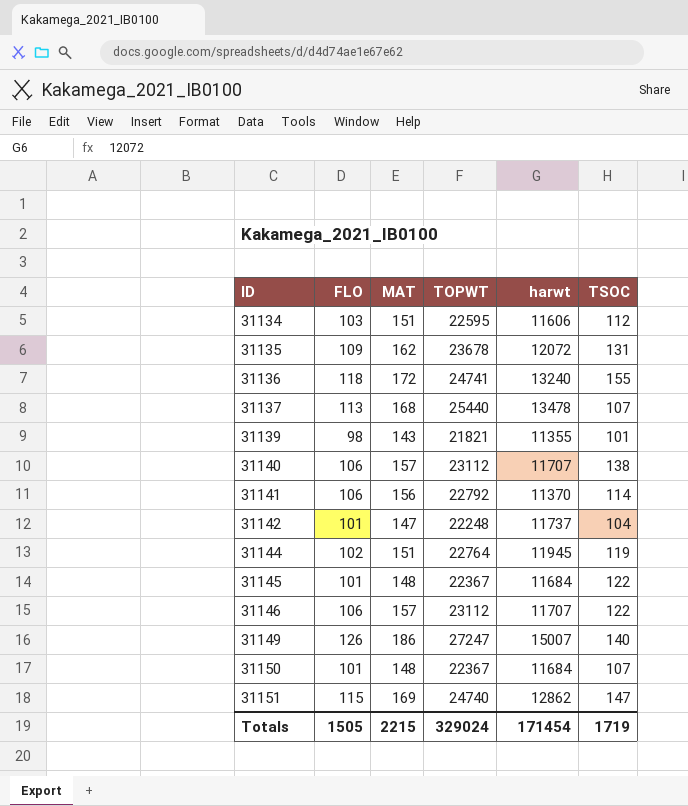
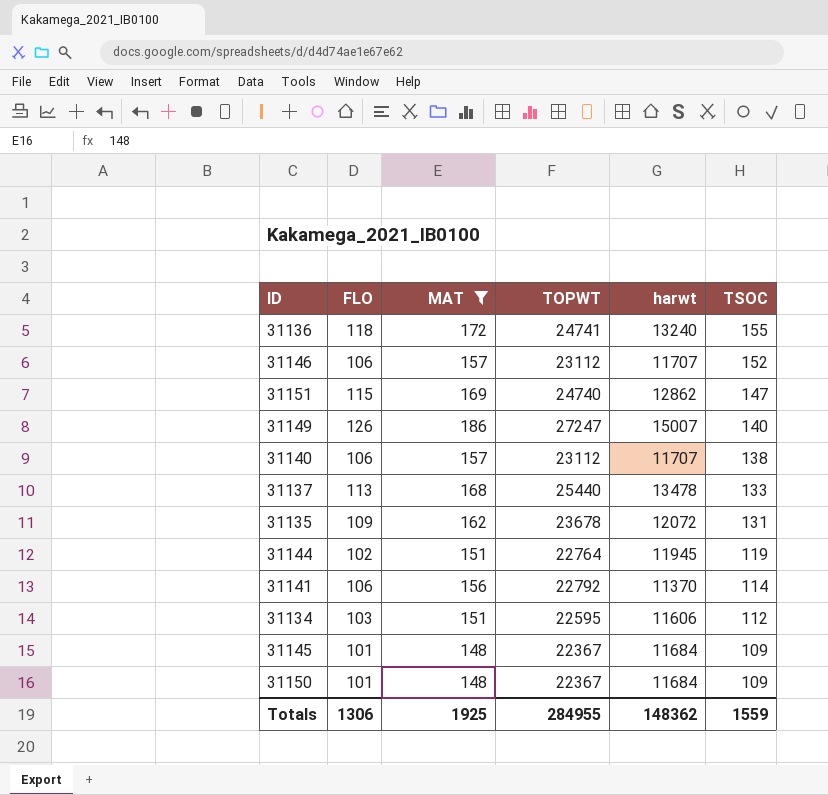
filter: none -> MAT >= 148
row order: ID ascending -> TSOC descending
31146 | TSOC: 122 -> 152
31137 | TSOC: 107 -> 133
31145 | TSOC: 122 -> 109
31150 | TSOC: 107 -> 109
Totals | FLO: 1505 -> 1306
Totals | MAT: 2215 -> 1925
Totals | TOPWT: 329024 -> 284955
Totals | harwt: 171454 -> 148362
Totals | TSOC: 1719 -> 1559

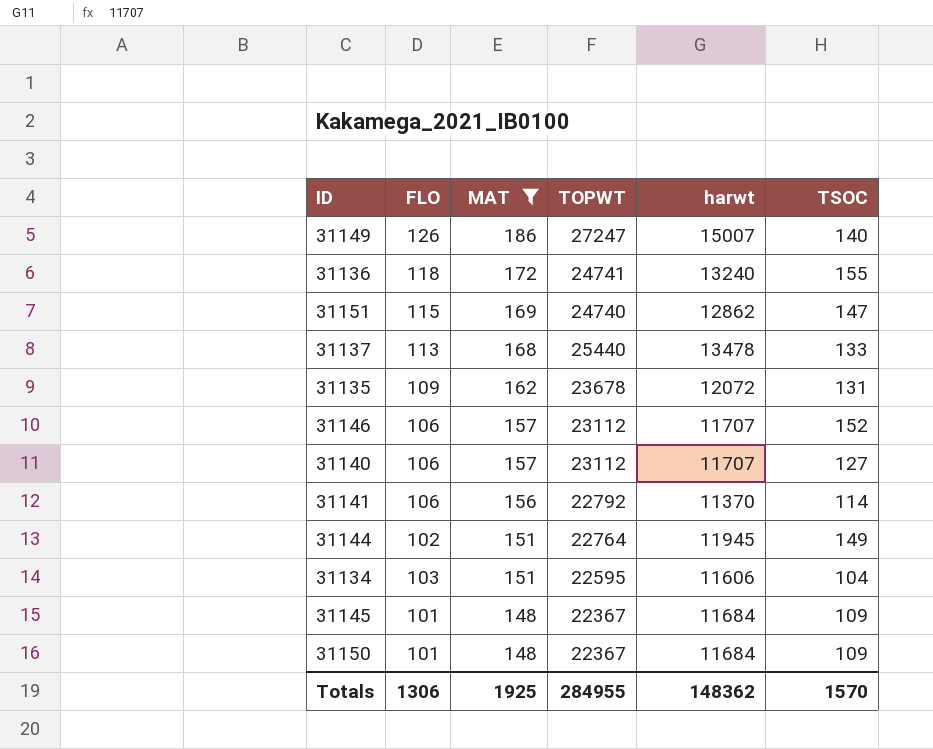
row order: TSOC descending -> MAT descending
31140 | TSOC: 138 -> 127
31144 | TSOC: 119 -> 149
31134 | TSOC: 112 -> 104
Totals | TSOC: 1559 -> 1570

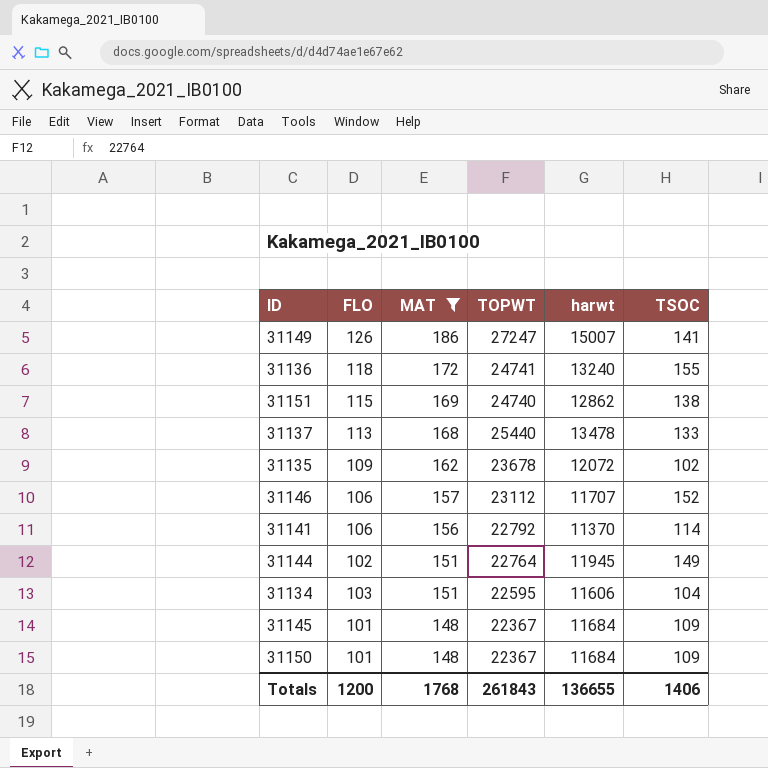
row 31140: 106 | 157 | 23112 | 11707 | 127 -> none
31149 | TSOC: 140 -> 141
31151 | TSOC: 147 -> 138
31135 | TSOC: 131 -> 102
Totals | FLO: 1306 -> 1200
Totals | MAT: 1925 -> 1768
Totals | TOPWT: 284955 -> 261843
Totals | harwt: 148362 -> 136655
Totals | TSOC: 1570 -> 1406

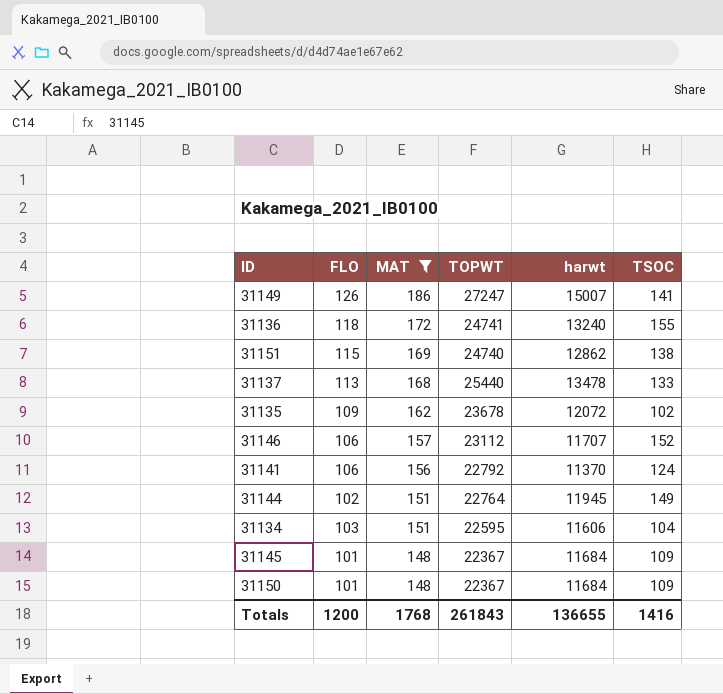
31141 | TSOC: 114 -> 124
Totals | TSOC: 1406 -> 1416

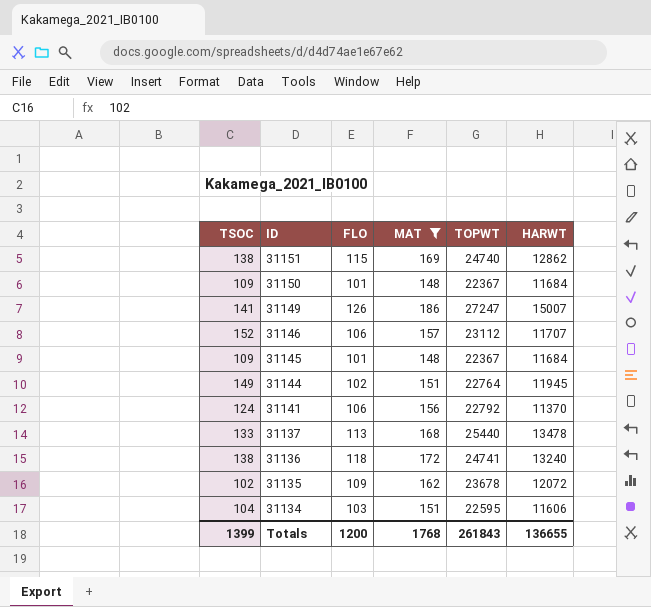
row order: MAT descending -> ID descending
column TSOC | position: 6 -> 1
column name: harwt -> HARWT
31136 | TSOC: 155 -> 138
Totals | TSOC: 1416 -> 1399

